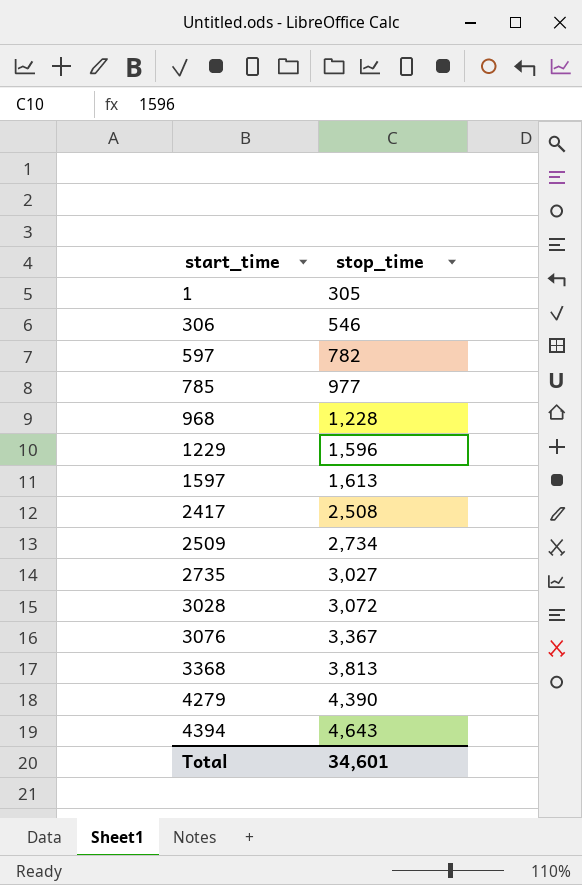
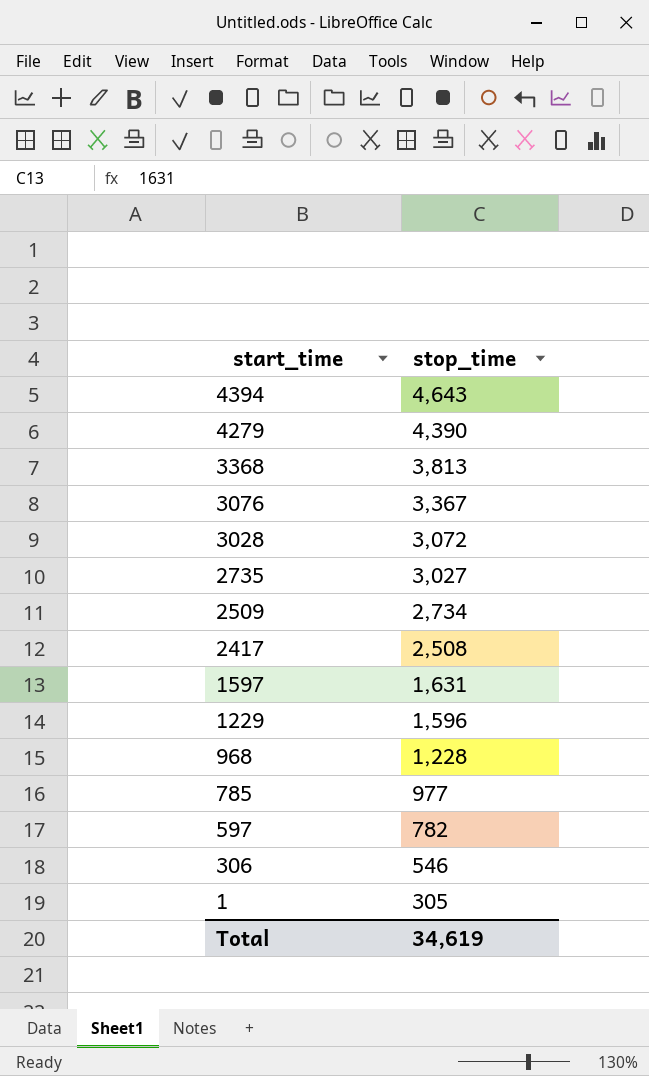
row order: start_time ascending -> start_time descending
1597 | stop_time: 1,613 -> 1,631
Total | stop_time: 34,601 -> 34,619

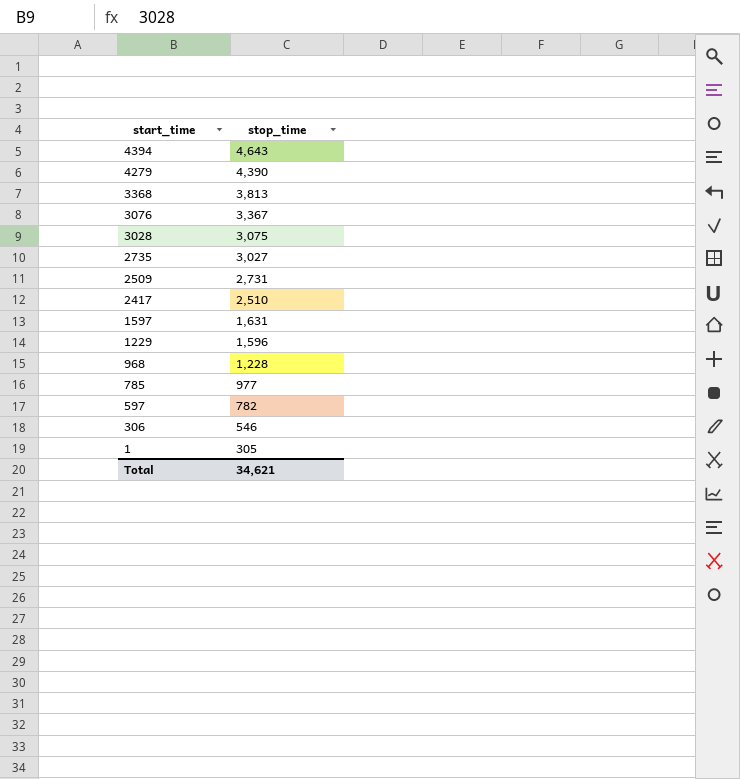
3028 | stop_time: 3,072 -> 3,075
2509 | stop_time: 2,734 -> 2,731
2417 | stop_time: 2,508 -> 2,510
Total | stop_time: 34,619 -> 34,621

